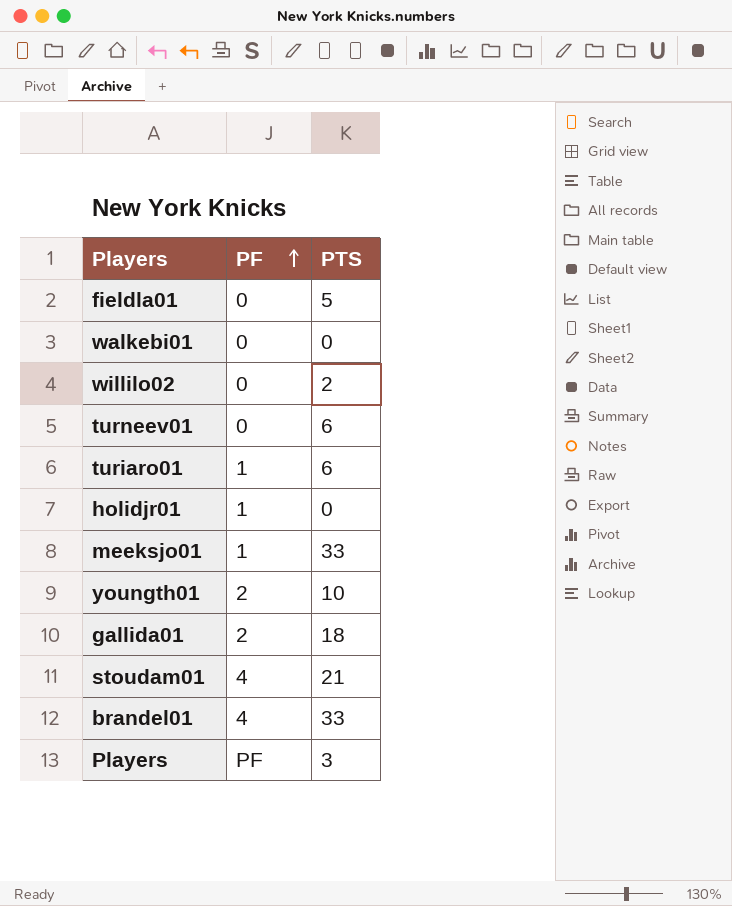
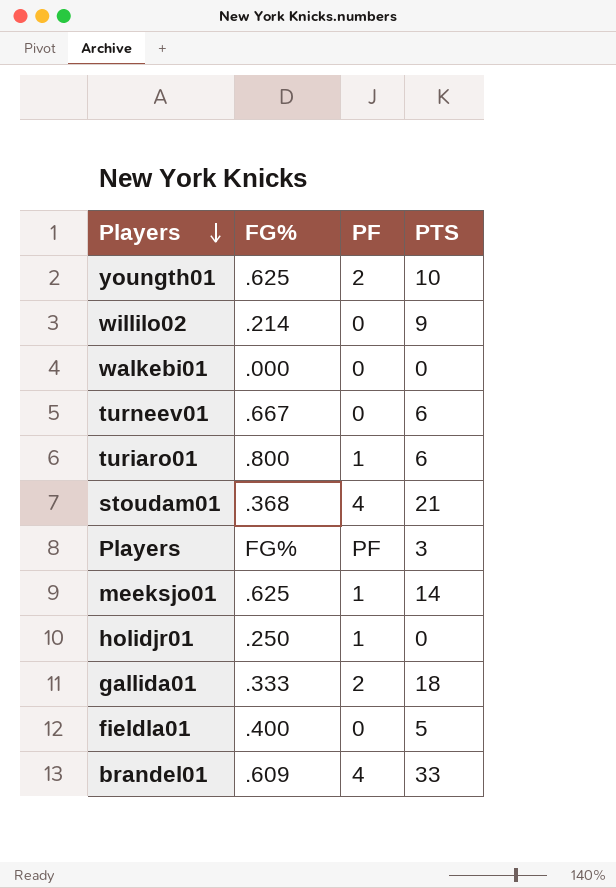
row order: PF ascending -> Players descending
column FG% | position: none -> 2
willilo02 | PTS: 2 -> 9
meeksjo01 | PTS: 33 -> 14

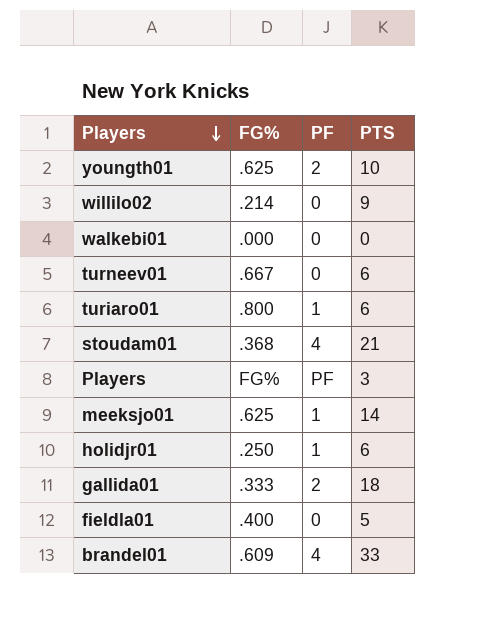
holidjr01 | PTS: 0 -> 6

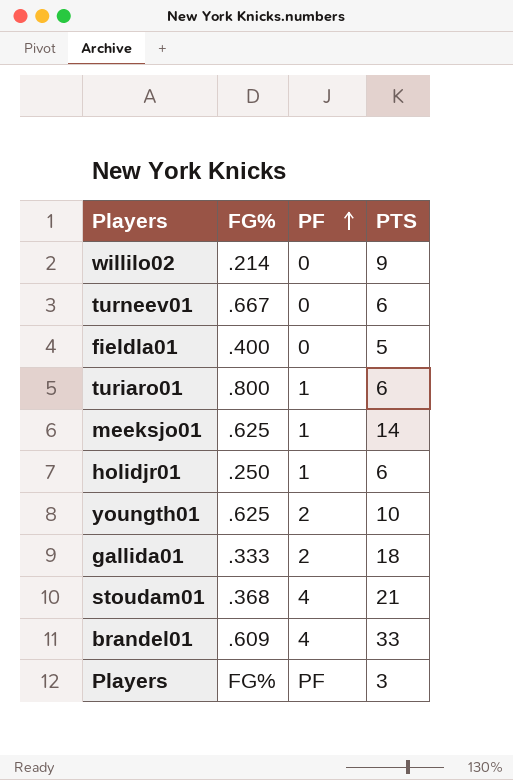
row order: Players descending -> PF ascending
row walkebi01: .000 | 0 | 0 -> none

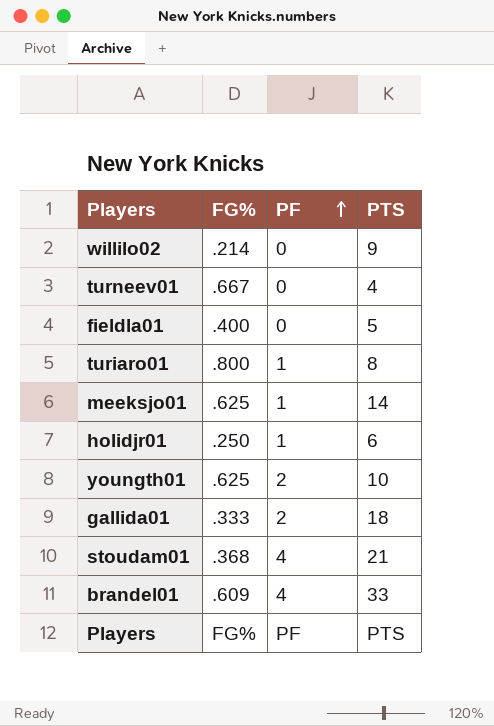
turneev01 | PTS: 6 -> 4
turiaro01 | PTS: 6 -> 8
Players | PTS: 3 -> PTS

